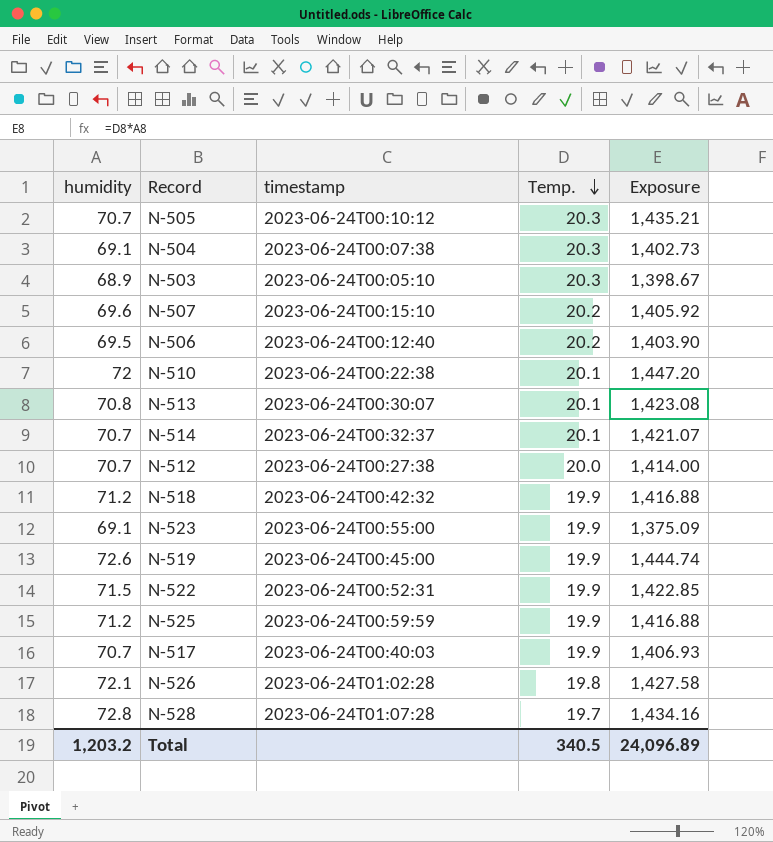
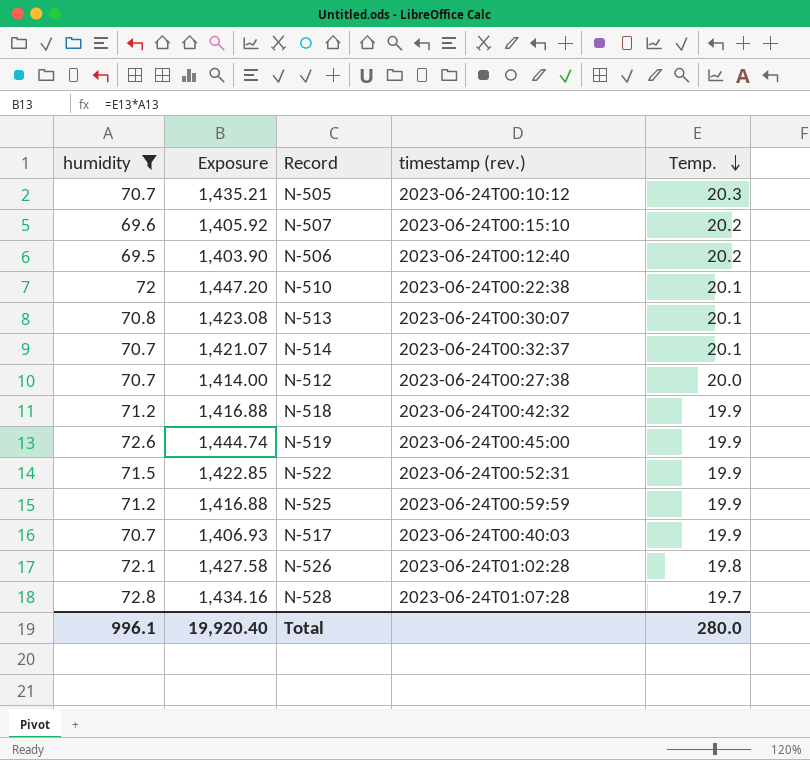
filter: none -> humidity >= 69.5
column Exposure | position: 5 -> 2
column name: timestamp -> timestamp (rev.)
Total | humidity: 1,203.2 -> 996.1
Total | Exposure: 24,096.89 -> 19,920.40
Total | Temp.: 340.5 -> 280.0

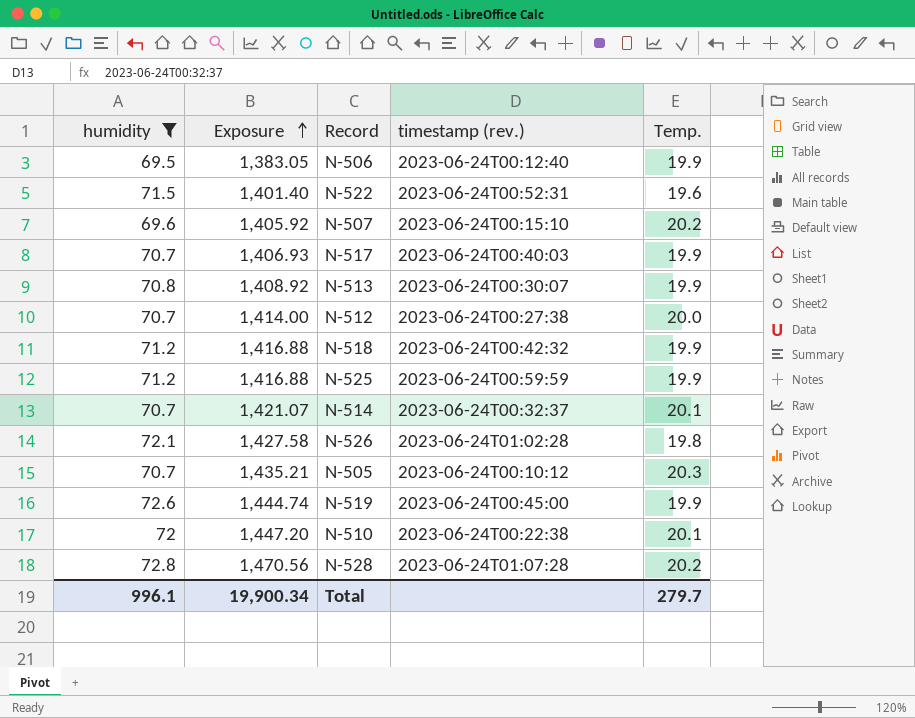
row order: Temp. descending -> Exposure ascending
N-506 | Exposure: 1,403.90 -> 1,383.05
N-506 | Temp.: 20.2 -> 19.9
N-522 | Exposure: 1,422.85 -> 1,401.40
N-522 | Temp.: 19.9 -> 19.6
N-513 | Exposure: 1,423.08 -> 1,408.92
N-513 | Temp.: 20.1 -> 19.9
N-528 | Exposure: 1,434.16 -> 1,470.56
N-528 | Temp.: 19.7 -> 20.2
Total | Exposure: 19,920.40 -> 19,900.34
Total | Temp.: 280.0 -> 279.7

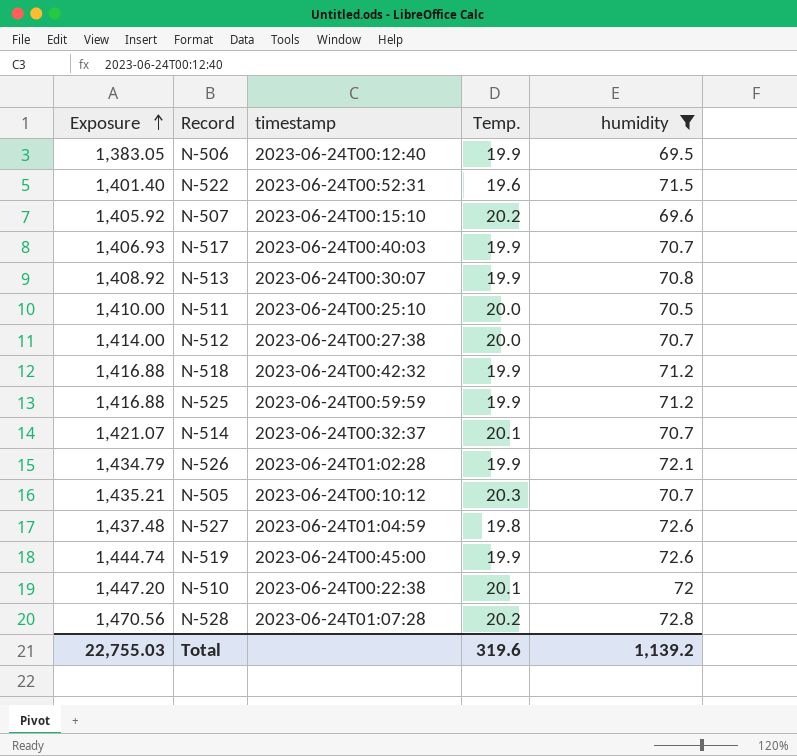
column name: timestamp (rev.) -> timestamp
column humidity | position: 1 -> 5
row N-511: none -> 1,410.00 | 2023-06-24T00:25:10 | 20.0 | 70.5
N-526 | Exposure: 1,427.58 -> 1,434.79
N-526 | Temp.: 19.8 -> 19.9
row N-527: none -> 1,437.48 | 2023-06-24T01:04:59 | 19.8 | 72.6
Total | Exposure: 19,900.34 -> 22,755.03
Total | Temp.: 279.7 -> 319.6
Total | humidity: 996.1 -> 1,139.2

